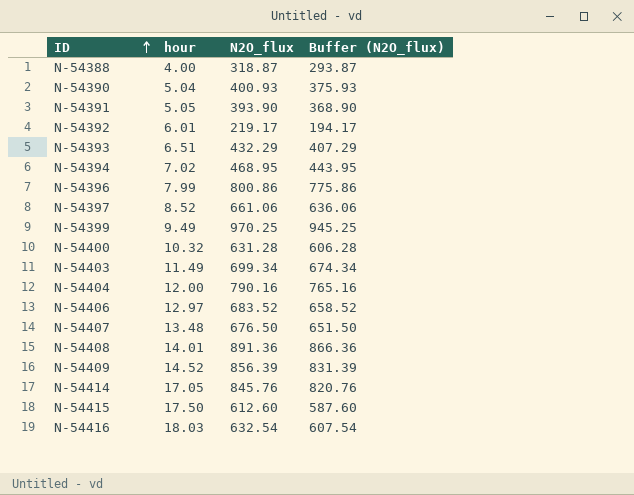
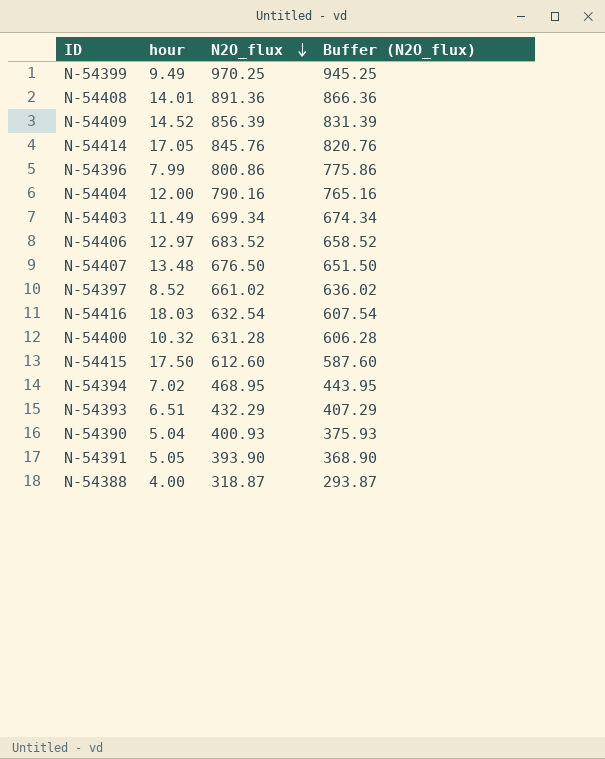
row order: ID ascending -> N2O_flux descending
row N-54392: 6.01 | 219.17 | 194.17 -> none
N-54397 | N2O_flux: 661.06 -> 661.02
N-54397 | Buffer (N2O_flux): 636.06 -> 636.02

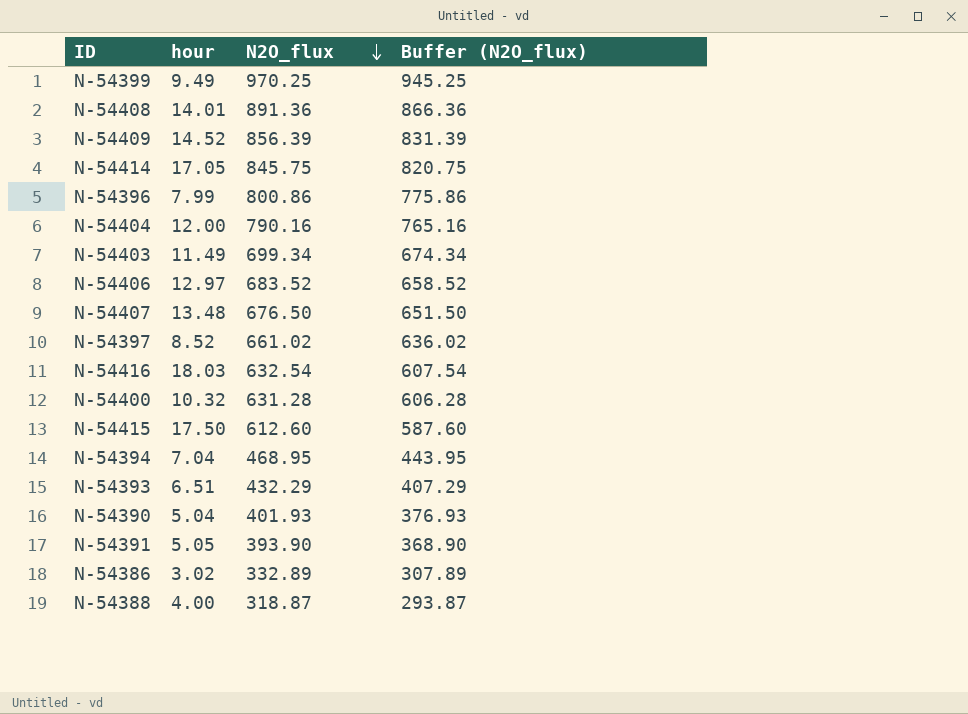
N-54414 | N2O_flux: 845.76 -> 845.75
N-54414 | Buffer (N2O_flux): 820.76 -> 820.75
N-54394 | hour: 7.02 -> 7.04
N-54390 | N2O_flux: 400.93 -> 401.93
N-54390 | Buffer (N2O_flux): 375.93 -> 376.93
row N-54386: none -> 3.02 | 332.89 | 307.89

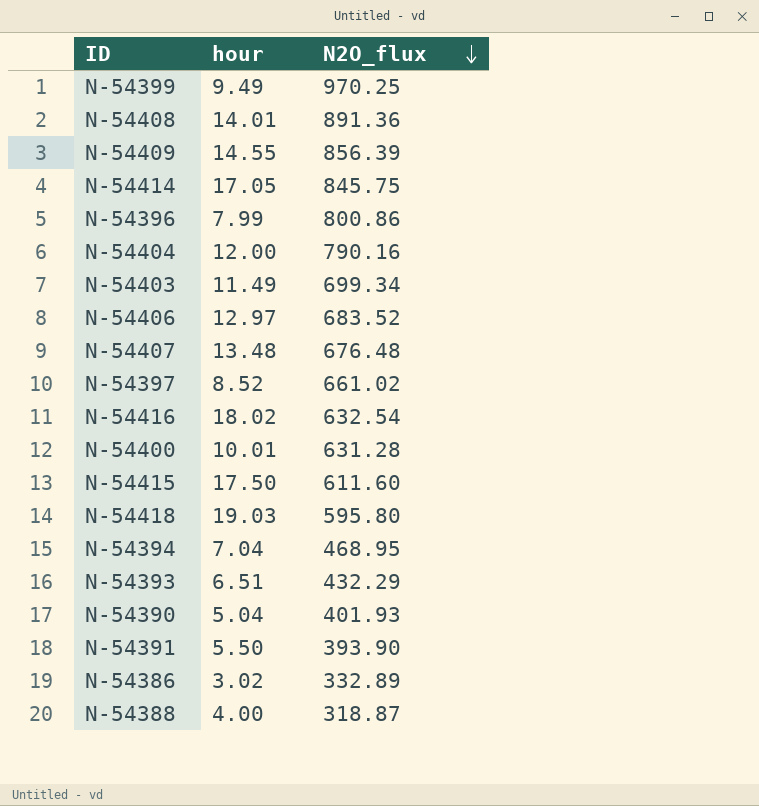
column Buffer (N2O_flux) | formula: [N2O_flux] - 25 -> none
N-54409 | hour: 14.52 -> 14.55
N-54407 | N2O_flux: 676.50 -> 676.48
N-54416 | hour: 18.03 -> 18.02
N-54400 | hour: 10.32 -> 10.01
N-54415 | N2O_flux: 612.60 -> 611.60
row N-54418: none -> 19.03 | 595.80
N-54391 | hour: 5.05 -> 5.50

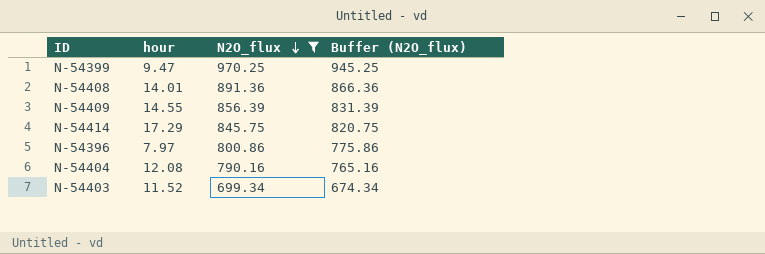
filter: none -> N2O_flux >= 699.34
column Buffer (N2O_flux) | formula: none -> [N2O_flux] - 25
N-54399 | hour: 9.49 -> 9.47
N-54414 | hour: 17.05 -> 17.29
N-54396 | hour: 7.99 -> 7.97
N-54404 | hour: 12.00 -> 12.08
N-54403 | hour: 11.49 -> 11.52

